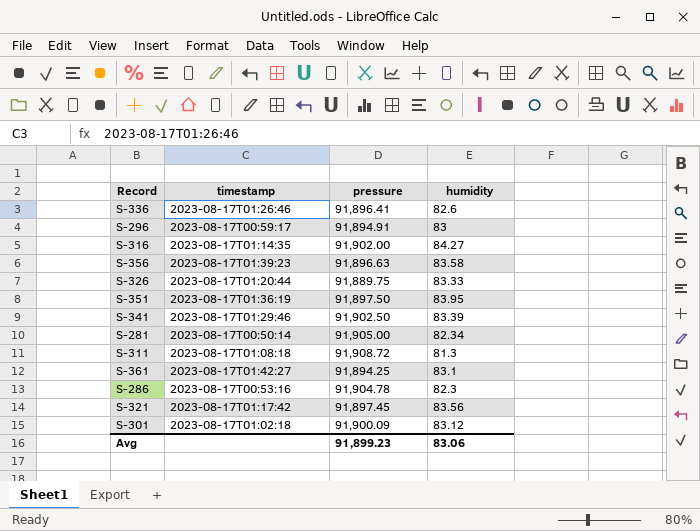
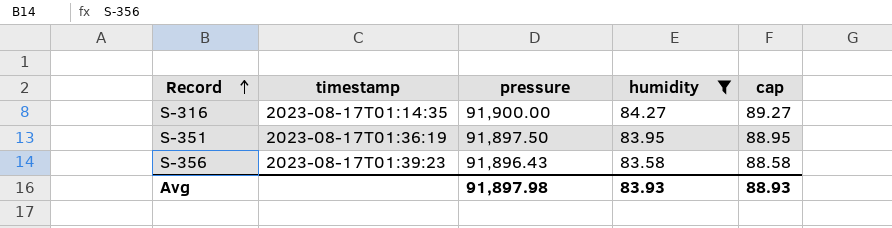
filter: none -> humidity >= 83.58
row order: none -> Record ascending
column cap | formula: none -> [humidity] + 5
S-316 | pressure: 91,902.00 -> 91,900.00
S-356 | pressure: 91,896.63 -> 91,896.43
Avg | pressure: 91,899.23 -> 91,897.98
Avg | humidity: 83.06 -> 83.93

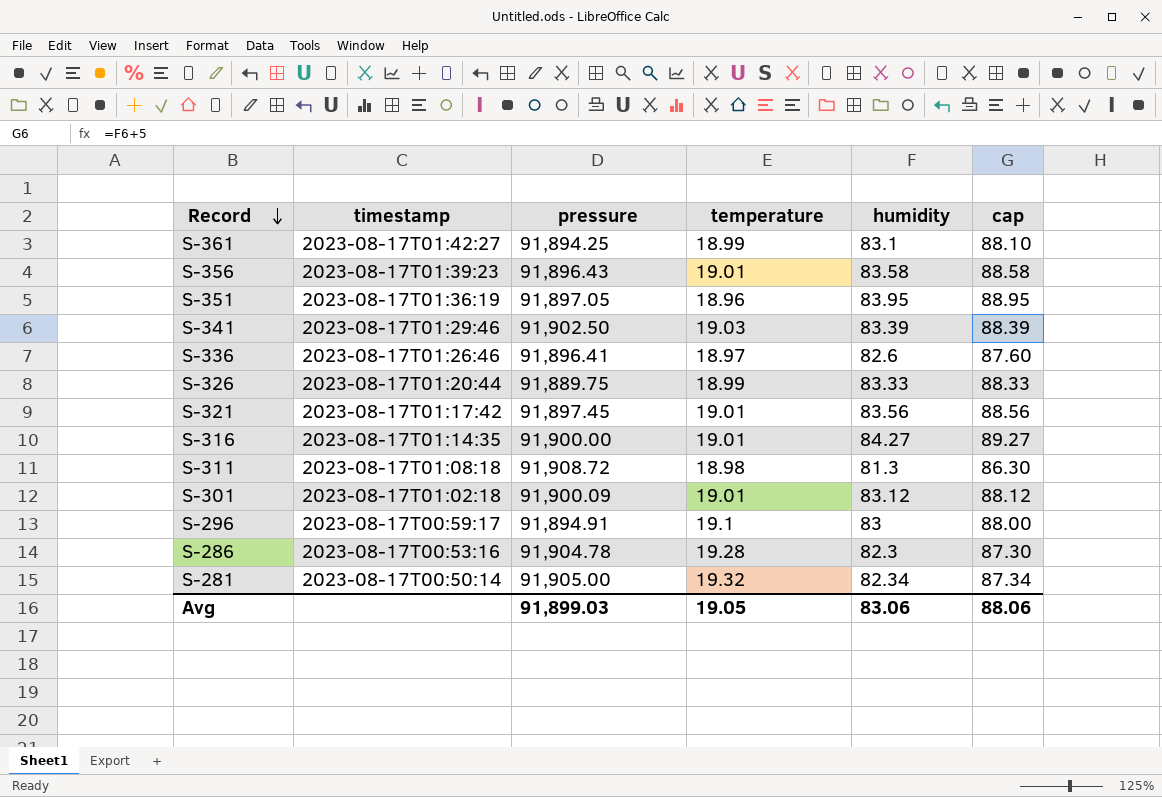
filter: humidity >= 83.58 -> none
row order: Record ascending -> Record descending
column temperature | position: none -> 4
S-351 | pressure: 91,897.50 -> 91,897.05
Avg | pressure: 91,897.98 -> 91,899.03
Avg | humidity: 83.93 -> 83.06
Avg | cap: 88.93 -> 88.06

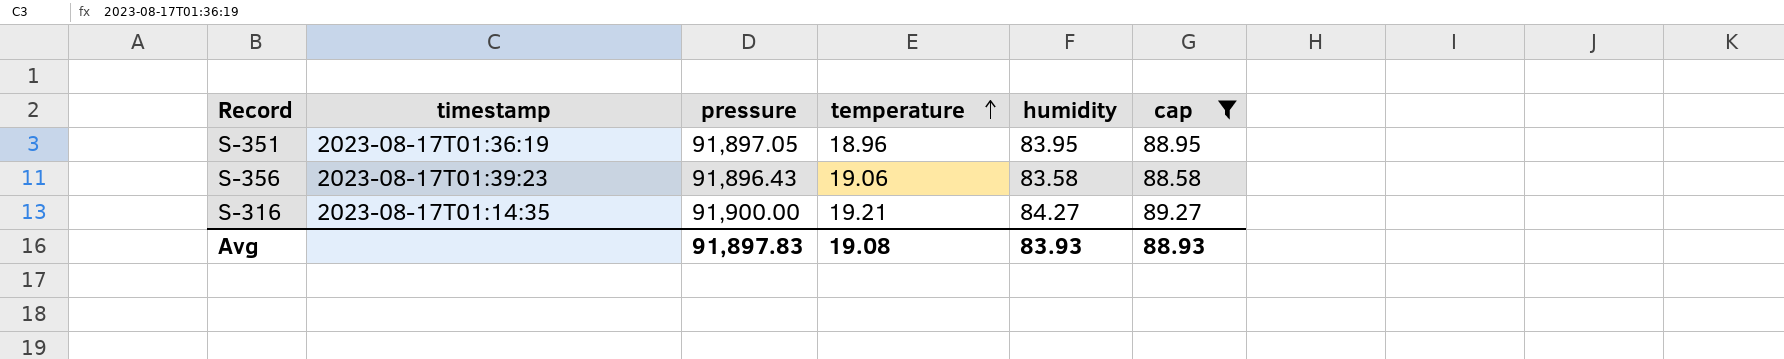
filter: none -> cap >= 88.58
row order: Record descending -> temperature ascending
S-356 | temperature: 19.01 -> 19.06
S-316 | temperature: 19.01 -> 19.21
Avg | pressure: 91,899.03 -> 91,897.83
Avg | temperature: 19.05 -> 19.08
Avg | humidity: 83.06 -> 83.93
Avg | cap: 88.06 -> 88.93

